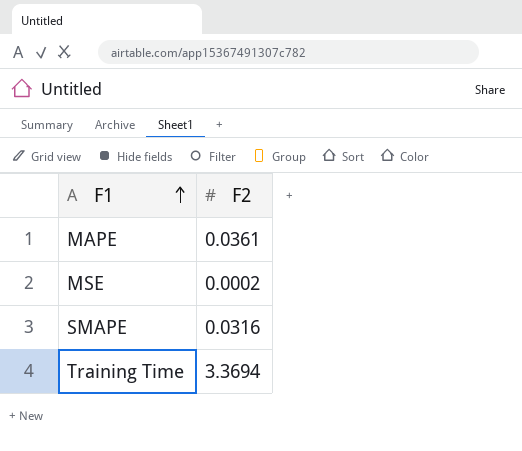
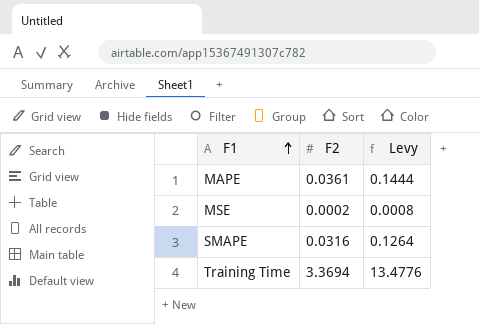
column Levy | formula: none -> [F2] * 4

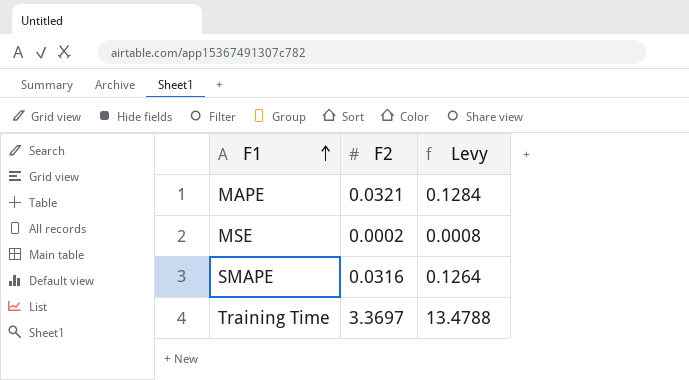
MAPE | F2: 0.0361 -> 0.0321
MAPE | Levy: 0.1444 -> 0.1284
Training Time | F2: 3.3694 -> 3.3697
Training Time | Levy: 13.4776 -> 13.4788

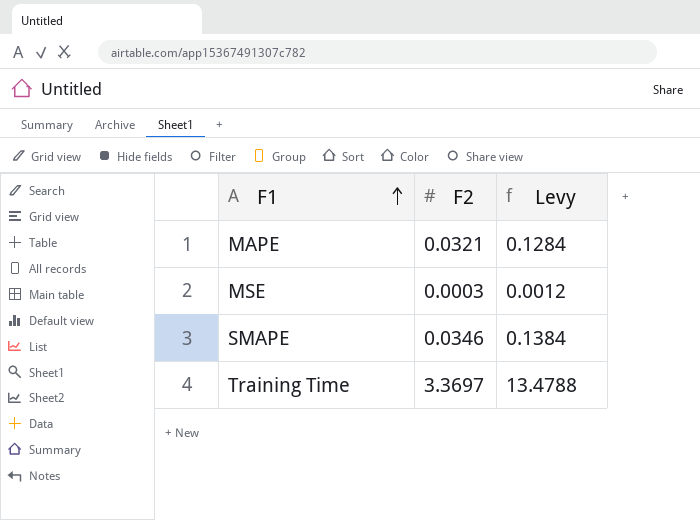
MSE | F2: 0.0002 -> 0.0003
MSE | Levy: 0.0008 -> 0.0012
SMAPE | F2: 0.0316 -> 0.0346
SMAPE | Levy: 0.1264 -> 0.1384

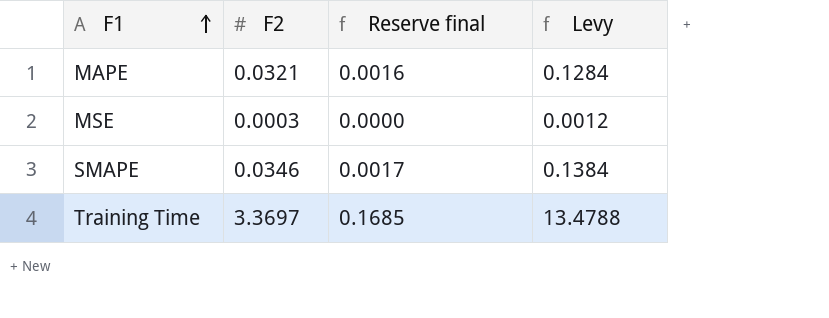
column Reserve final | formula: none -> [F2] * 0.05

